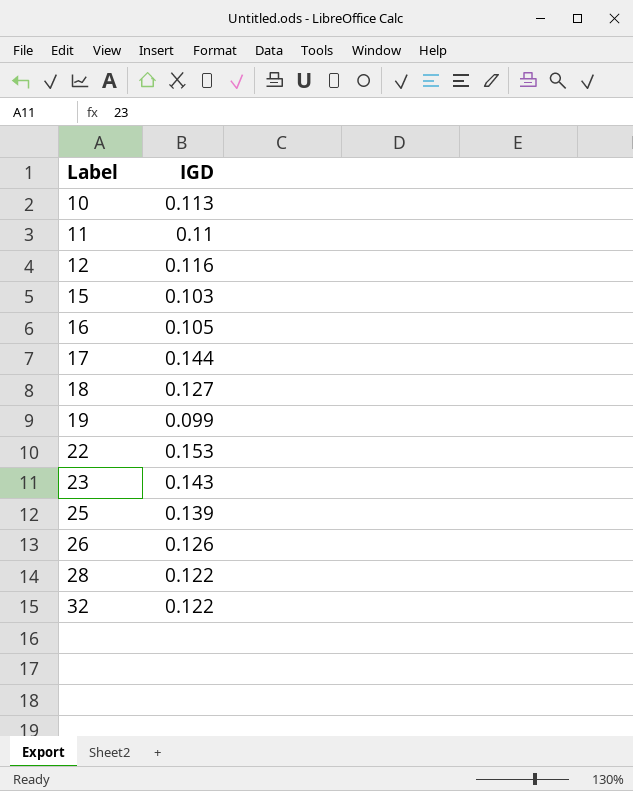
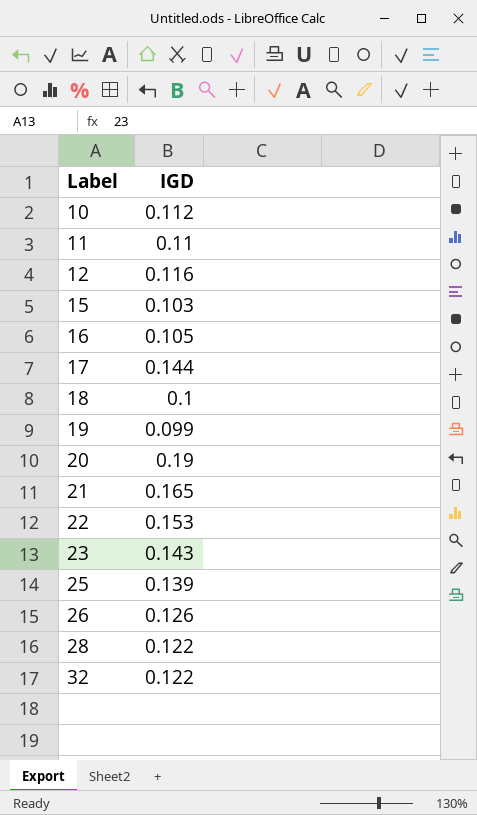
10 | IGD: 0.113 -> 0.112
18 | IGD: 0.127 -> 0.1
row 20: none -> 0.19
row 21: none -> 0.165

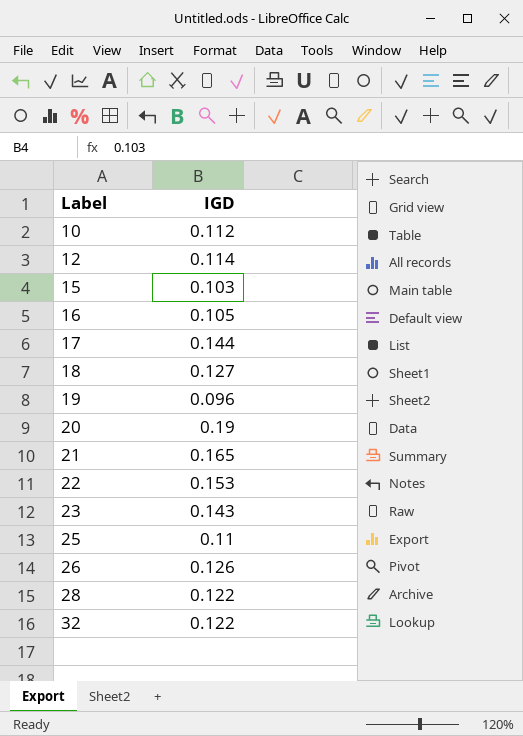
row 11: 0.11 -> none
12 | IGD: 0.116 -> 0.114
18 | IGD: 0.1 -> 0.127
19 | IGD: 0.099 -> 0.096
25 | IGD: 0.139 -> 0.11

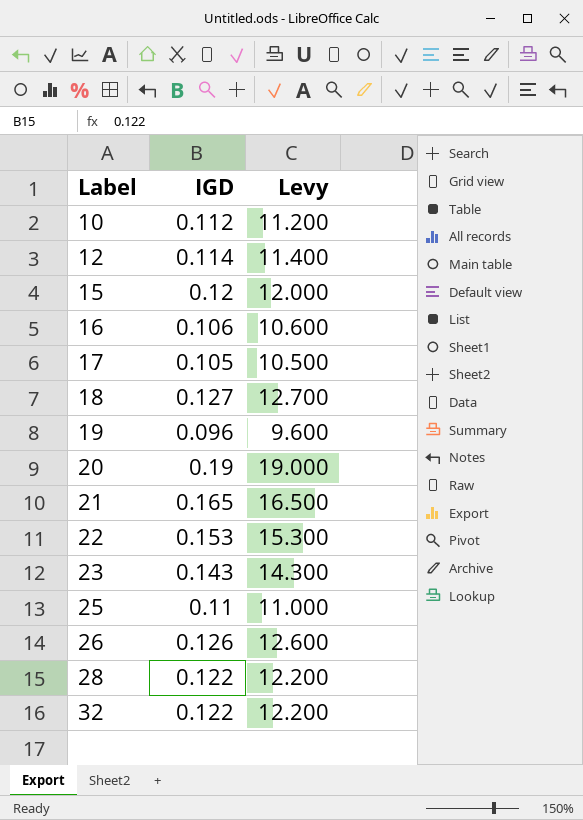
column Levy | formula: none -> [IGD] * 100
15 | IGD: 0.103 -> 0.12
16 | IGD: 0.105 -> 0.106
17 | IGD: 0.144 -> 0.105

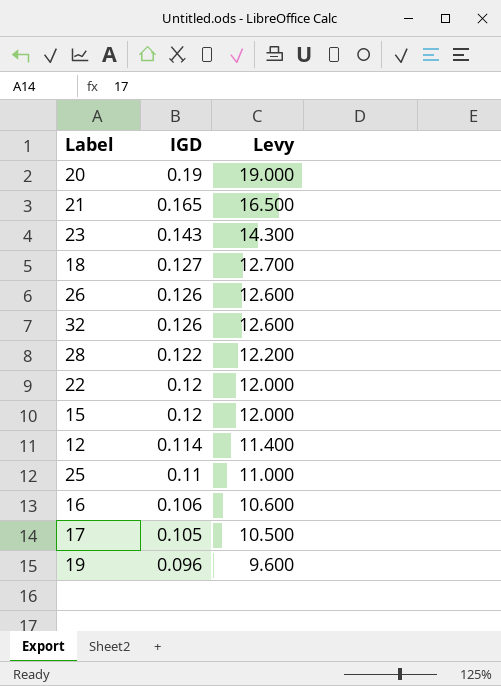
row order: Label ascending -> IGD descending
row 10: 0.112 | 11.200 -> none
32 | IGD: 0.122 -> 0.126
32 | Levy: 12.200 -> 12.600
22 | IGD: 0.153 -> 0.12
22 | Levy: 15.300 -> 12.000

